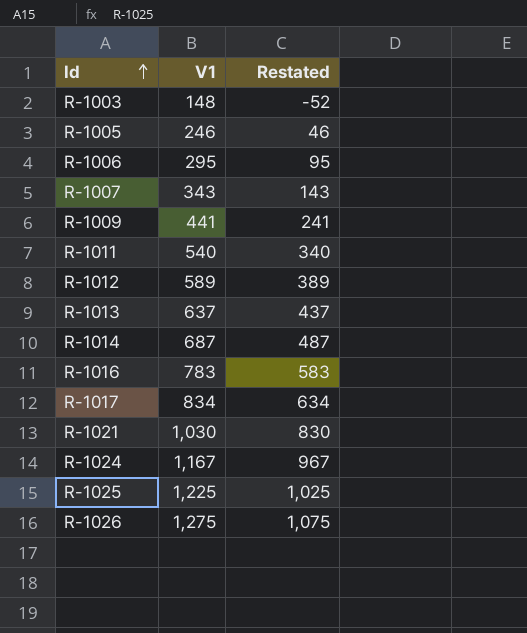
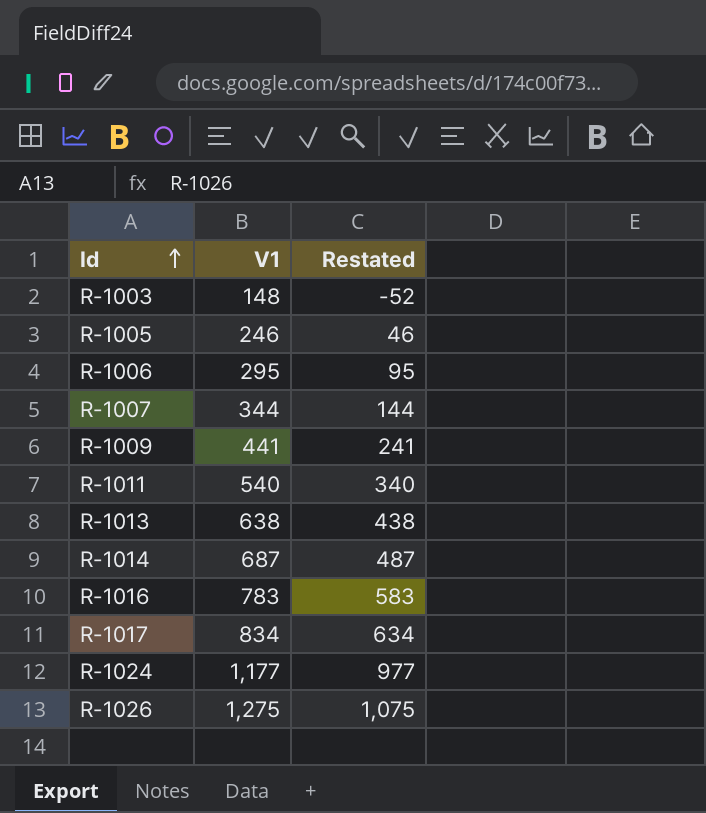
row R-1012: 589 | 389 -> none
row R-1021: 1,030 | 830 -> none
row R-1025: 1,225 | 1,025 -> none
R-1007 | V1: 343 -> 344
R-1007 | Restated: 143 -> 144
R-1013 | V1: 637 -> 638
R-1013 | Restated: 437 -> 438
R-1024 | V1: 1,167 -> 1,177
R-1024 | Restated: 967 -> 977

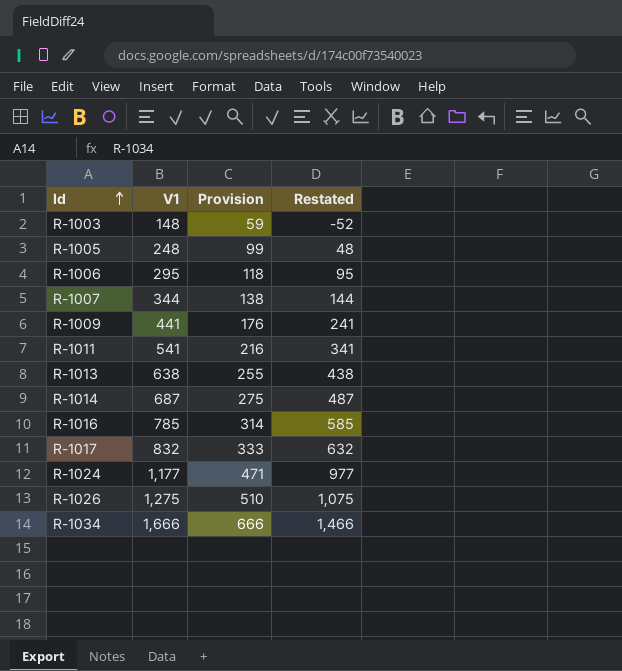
column Provision | formula: none -> [V1] * 0.4
R-1005 | V1: 246 -> 248
R-1005 | Restated: 46 -> 48
R-1011 | V1: 540 -> 541
R-1011 | Restated: 340 -> 341
R-1016 | V1: 783 -> 785
R-1016 | Restated: 583 -> 585
R-1017 | V1: 834 -> 832
R-1017 | Restated: 634 -> 632
row R-1034: none -> 1,666 | 666 | 1,466

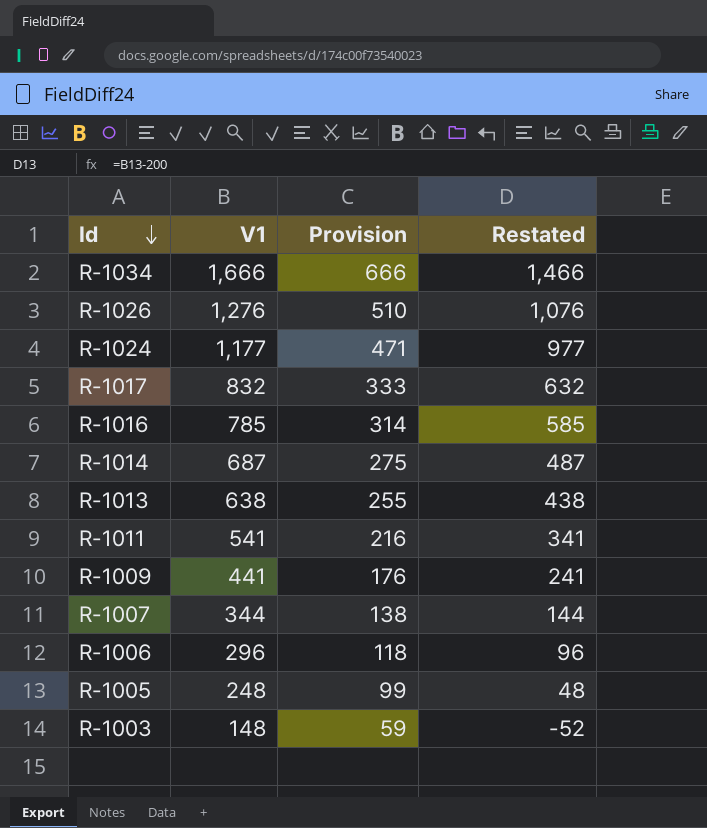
row order: Id ascending -> Id descending
R-1026 | V1: 1,275 -> 1,276
R-1026 | Restated: 1,075 -> 1,076
R-1006 | V1: 295 -> 296
R-1006 | Restated: 95 -> 96

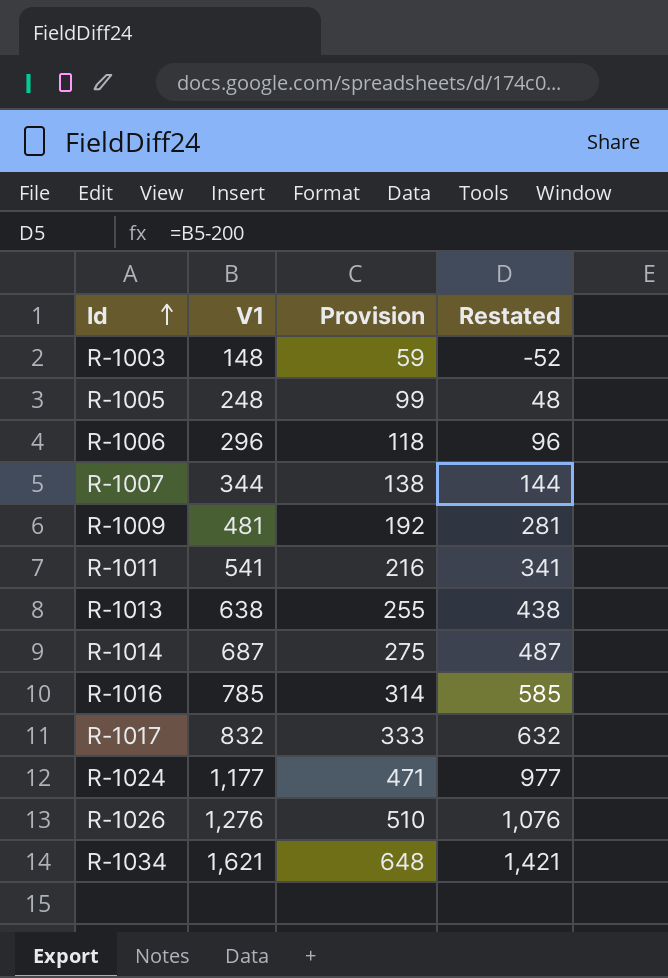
row order: Id descending -> Id ascending
R-1009 | V1: 441 -> 481
R-1009 | Provision: 176 -> 192
R-1009 | Restated: 241 -> 281
R-1034 | V1: 1,666 -> 1,621
R-1034 | Provision: 666 -> 648
R-1034 | Restated: 1,466 -> 1,421

